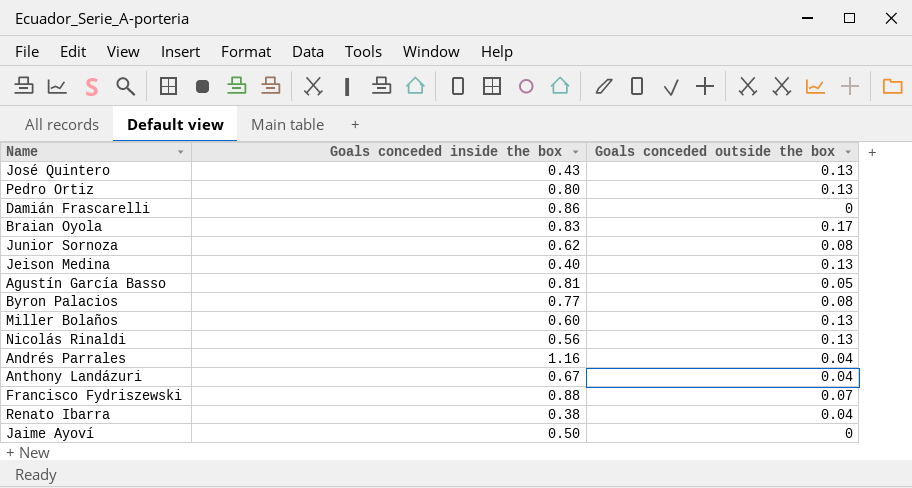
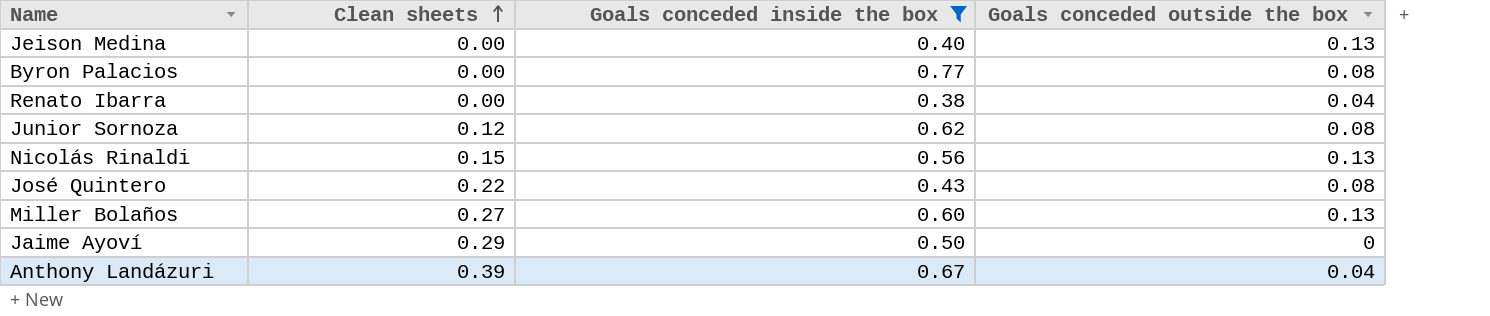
filter: none -> Goals conceded inside the box <= 0.77
row order: none -> Clean sheets ascending
column Clean sheets | position: none -> 2
José Quintero | Goals conceded outside the box: 0.13 -> 0.08

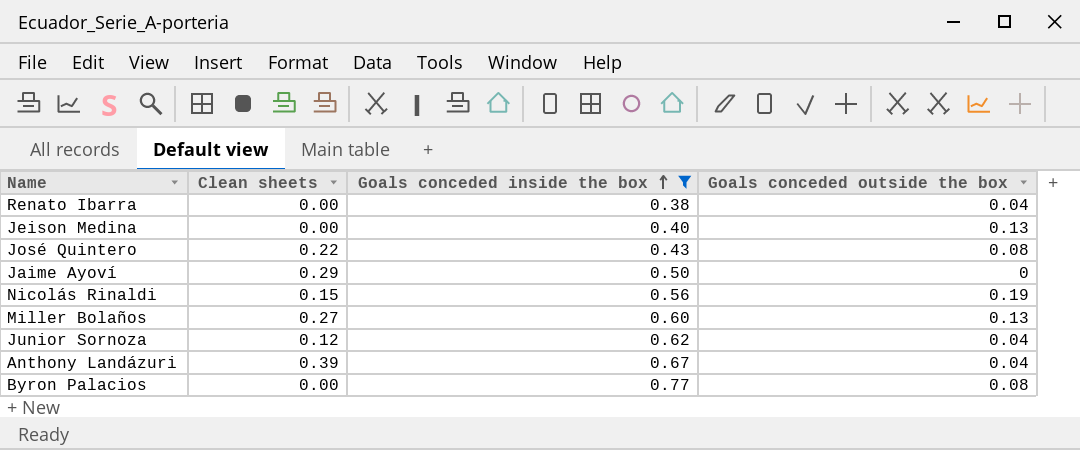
row order: Clean sheets ascending -> Goals conceded inside the box ascending
Nicolás Rinaldi | Goals conceded outside the box: 0.13 -> 0.19
Junior Sornoza | Goals conceded outside the box: 0.08 -> 0.04

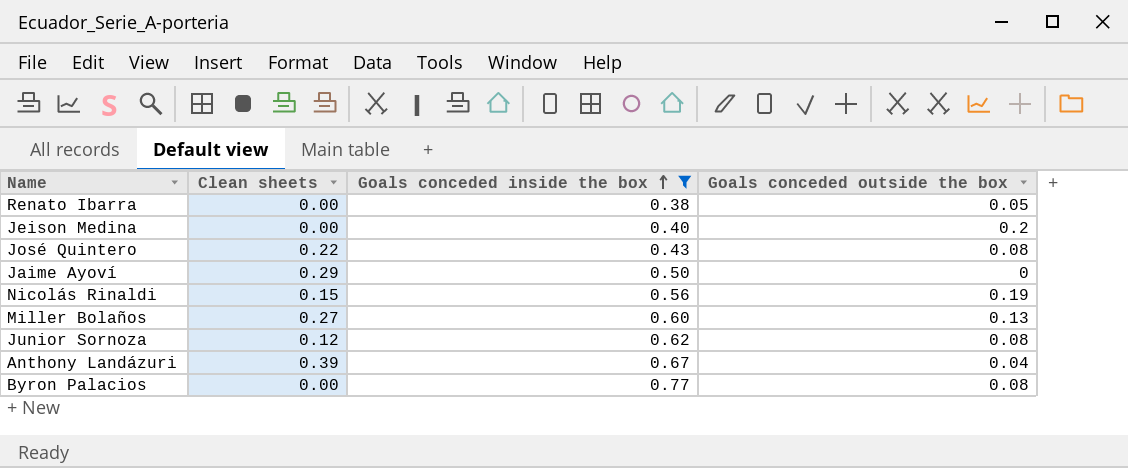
Renato Ibarra | Goals conceded outside the box: 0.04 -> 0.05
Jeison Medina | Goals conceded outside the box: 0.13 -> 0.2
Junior Sornoza | Goals conceded outside the box: 0.04 -> 0.08

